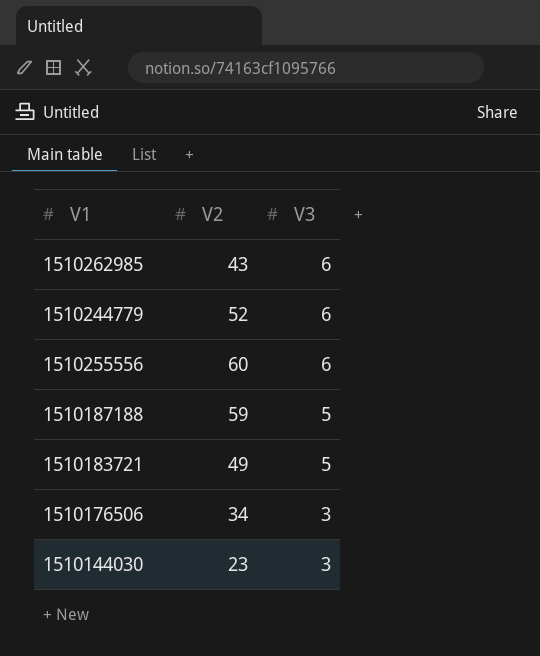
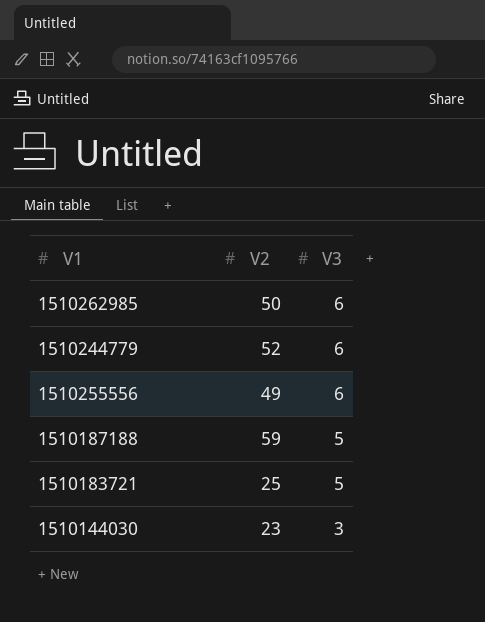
row 1510176506: 34 | 3 -> none
1510262985 | V2: 43 -> 50
1510255556 | V2: 60 -> 49
1510183721 | V2: 49 -> 25

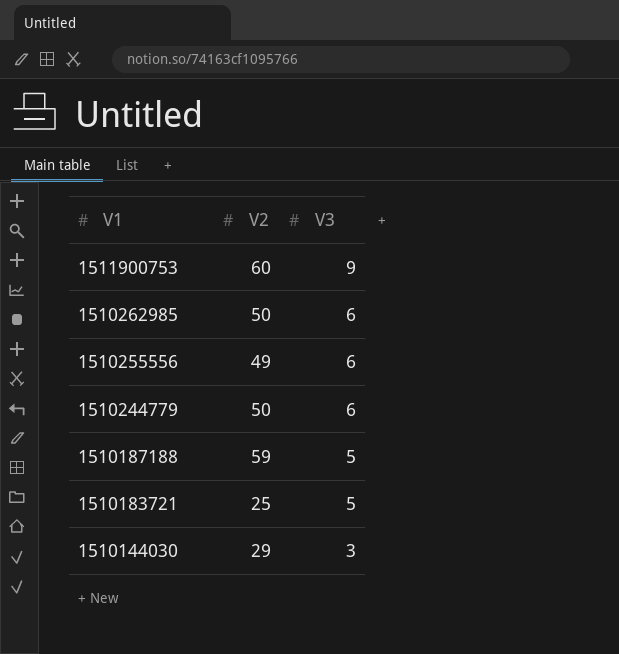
row order: V3 descending -> V1 descending
row 1511900753: none -> 60 | 9
1510244779 | V2: 52 -> 50
1510144030 | V2: 23 -> 29

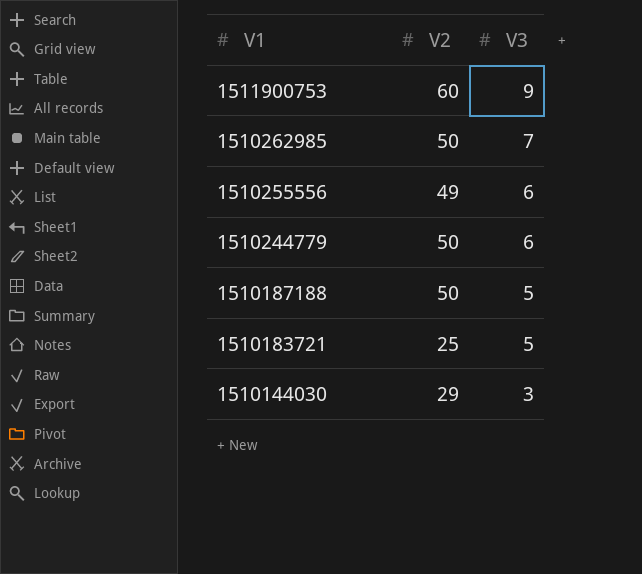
1510262985 | V3: 6 -> 7
1510187188 | V2: 59 -> 50

